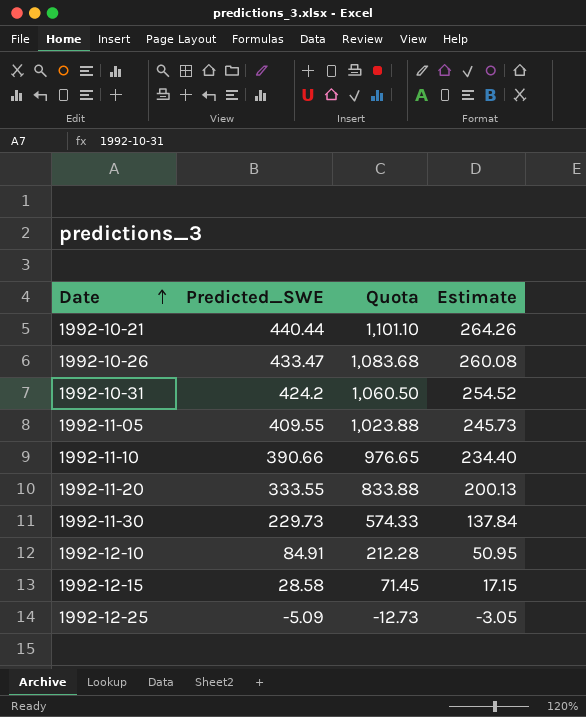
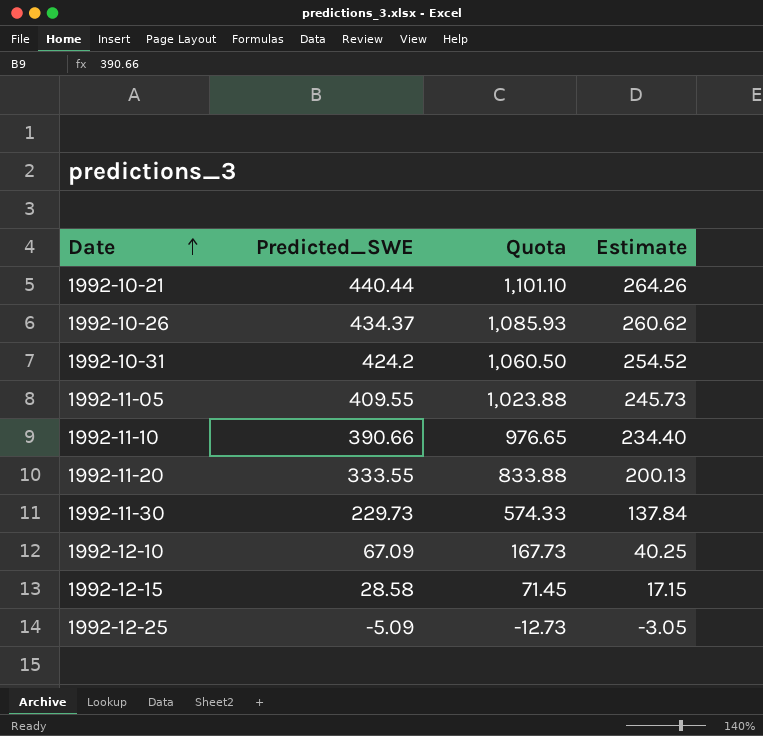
1992-10-26 | Predicted_SWE: 433.47 -> 434.37
1992-10-26 | Quota: 1,083.68 -> 1,085.93
1992-10-26 | Estimate: 260.08 -> 260.62
1992-12-10 | Predicted_SWE: 84.91 -> 67.09
1992-12-10 | Quota: 212.28 -> 167.73
1992-12-10 | Estimate: 50.95 -> 40.25

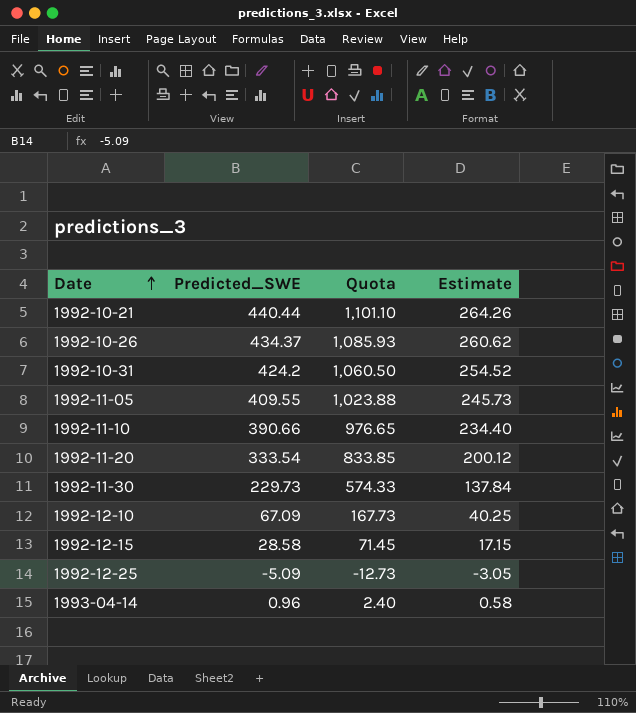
1992-11-20 | Predicted_SWE: 333.55 -> 333.54
1992-11-20 | Quota: 833.88 -> 833.85
1992-11-20 | Estimate: 200.13 -> 200.12
row 1993-04-14: none -> 0.96 | 2.40 | 0.58

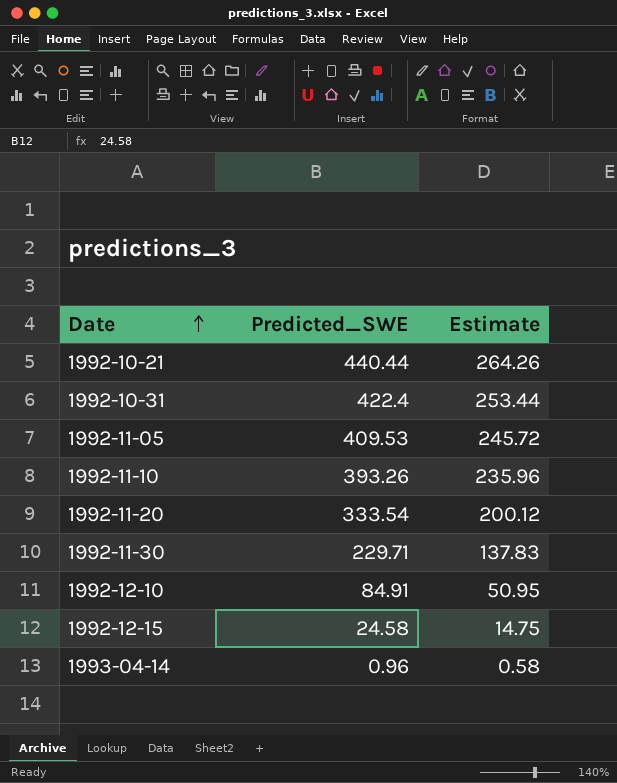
column Quota | formula: [Predicted_SWE] * 2.5 -> none
row 1992-10-26: 434.37 | 1,085.93 | 260.62 -> none
row 1992-12-25: -5.09 | -12.73 | -3.05 -> none
1992-10-31 | Predicted_SWE: 424.2 -> 422.4
1992-10-31 | Estimate: 254.52 -> 253.44
1992-11-05 | Predicted_SWE: 409.55 -> 409.53
1992-11-05 | Estimate: 245.73 -> 245.72
1992-11-10 | Predicted_SWE: 390.66 -> 393.26
1992-11-10 | Estimate: 234.40 -> 235.96
1992-11-30 | Predicted_SWE: 229.73 -> 229.71
1992-11-30 | Estimate: 137.84 -> 137.83
1992-12-10 | Predicted_SWE: 67.09 -> 84.91
1992-12-10 | Estimate: 40.25 -> 50.95
1992-12-15 | Predicted_SWE: 28.58 -> 24.58
1992-12-15 | Estimate: 17.15 -> 14.75

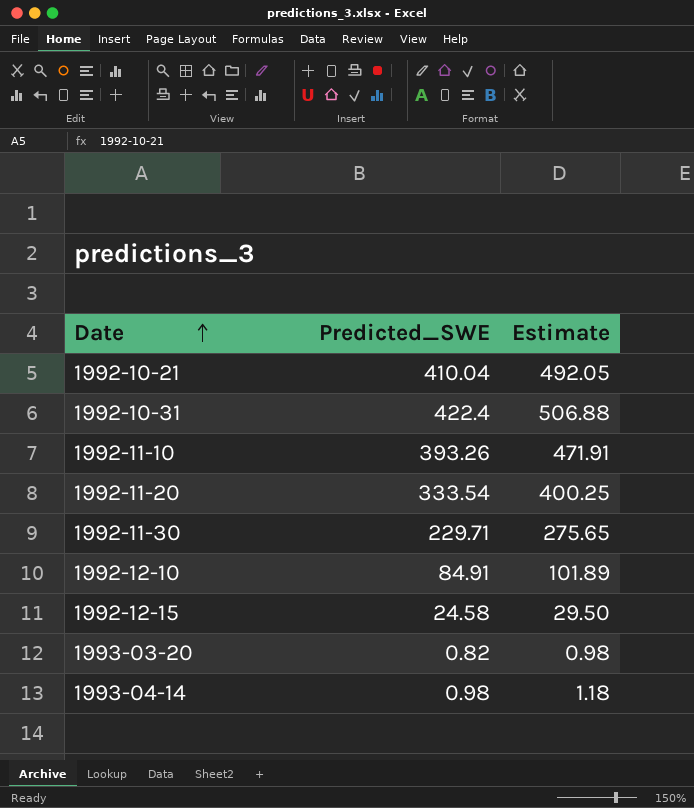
column Estimate | formula: [Predicted_SWE] * 0.6 -> [Predicted_SWE] * 1.2
row 1992-11-05: 409.53 | 245.72 -> none
1992-10-21 | Predicted_SWE: 440.44 -> 410.04
row 1993-03-20: none -> 0.82 | 0.98
1993-04-14 | Predicted_SWE: 0.96 -> 0.98

